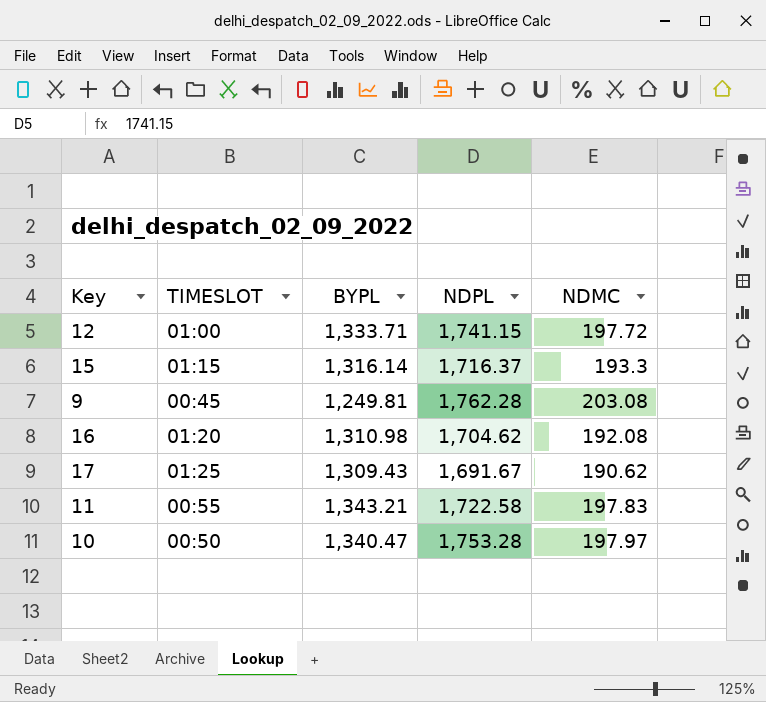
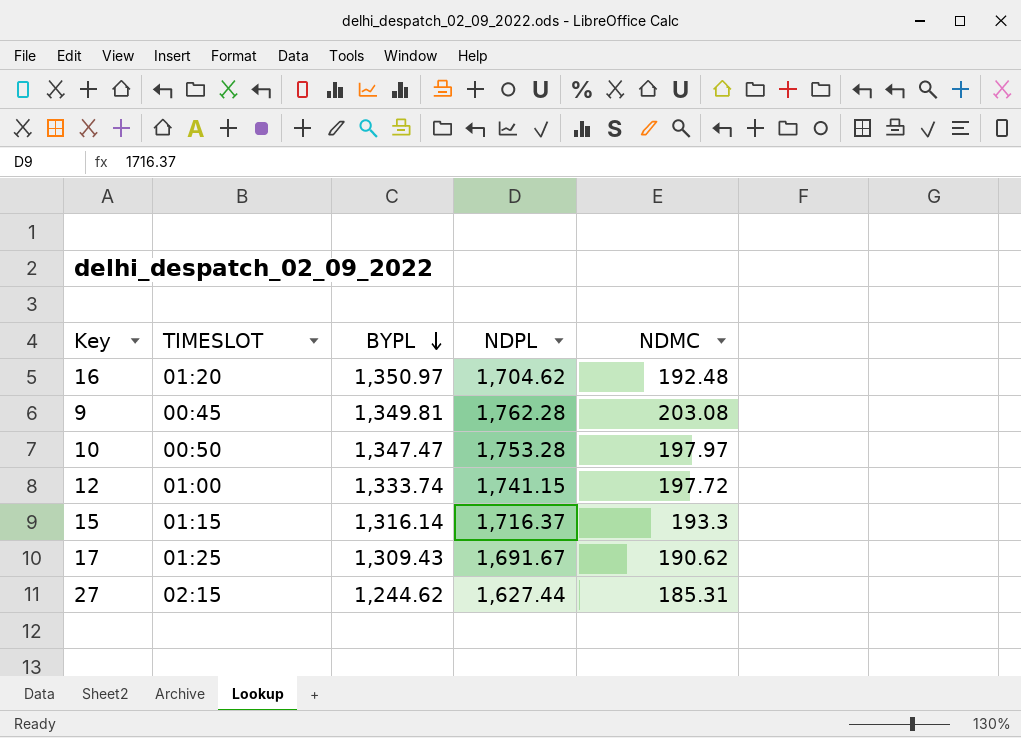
row order: none -> BYPL descending
row 11: 00:55 | 1,343.21 | 1,722.58 | 197.83 -> none
16 | BYPL: 1,310.98 -> 1,350.97
16 | NDMC: 192.08 -> 192.48
9 | BYPL: 1,249.81 -> 1,349.81
10 | BYPL: 1,340.47 -> 1,347.47
12 | BYPL: 1,333.71 -> 1,333.74
row 27: none -> 02:15 | 1,244.62 | 1,627.44 | 185.31

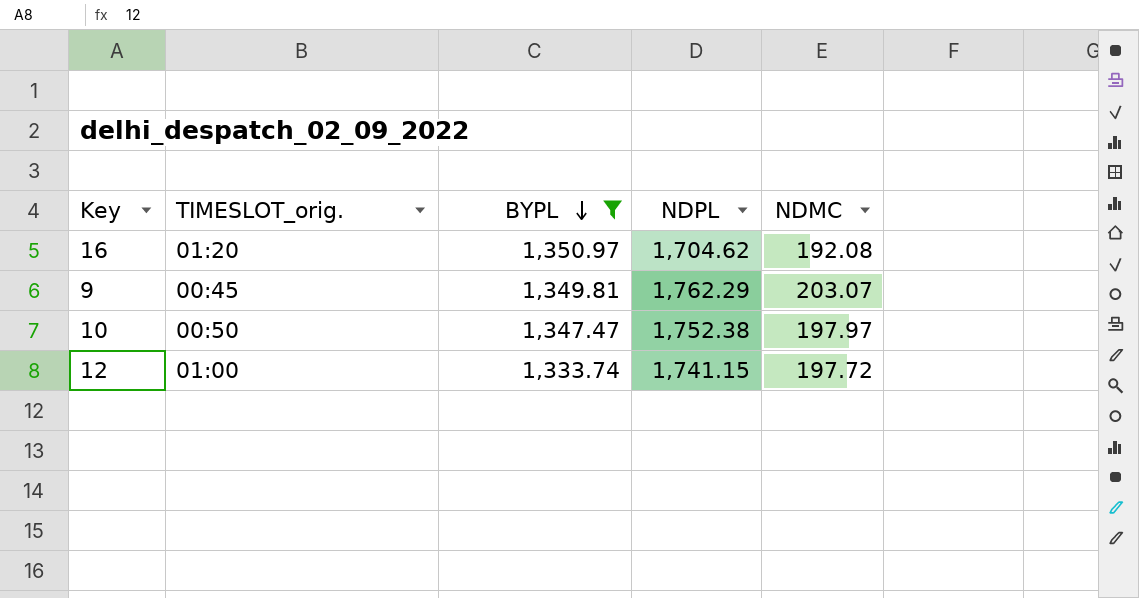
filter: none -> BYPL >= 1,333.74
column name: TIMESLOT -> TIMESLOT_orig.
16 | NDMC: 192.48 -> 192.08
9 | NDPL: 1,762.28 -> 1,762.29
9 | NDMC: 203.08 -> 203.07
10 | NDPL: 1,753.28 -> 1,752.38

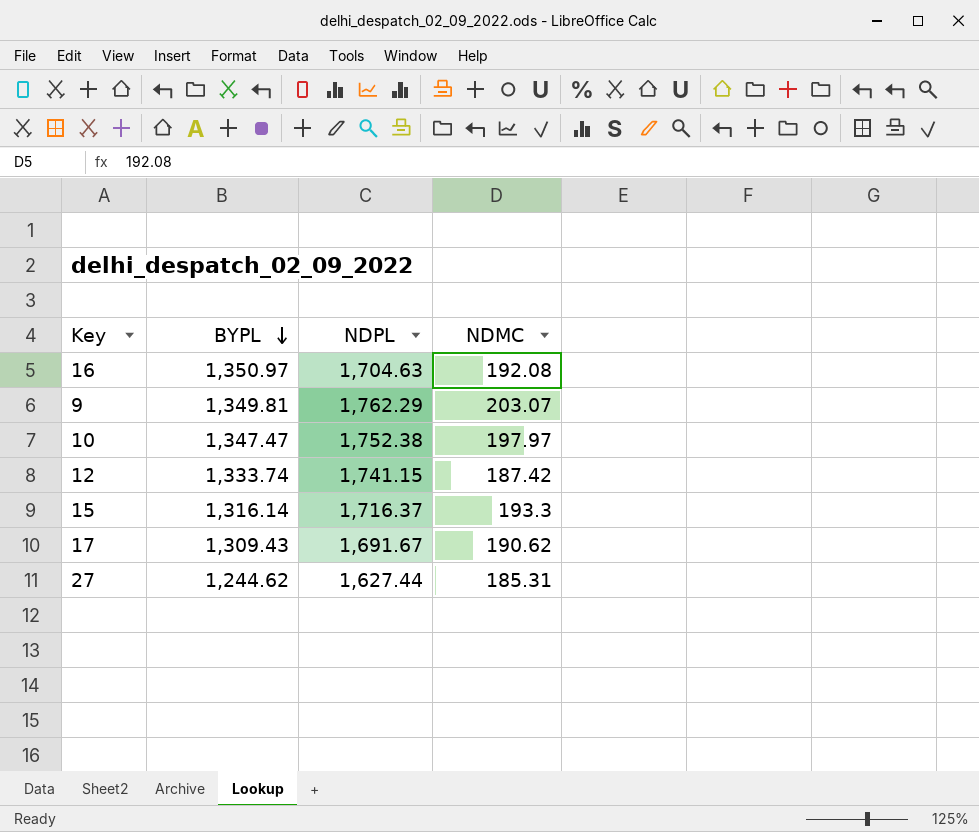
filter: BYPL >= 1,333.74 -> none
column TIMESLOT_orig. | position: 2 -> none
16 | NDPL: 1,704.62 -> 1,704.63
12 | NDMC: 197.72 -> 187.42

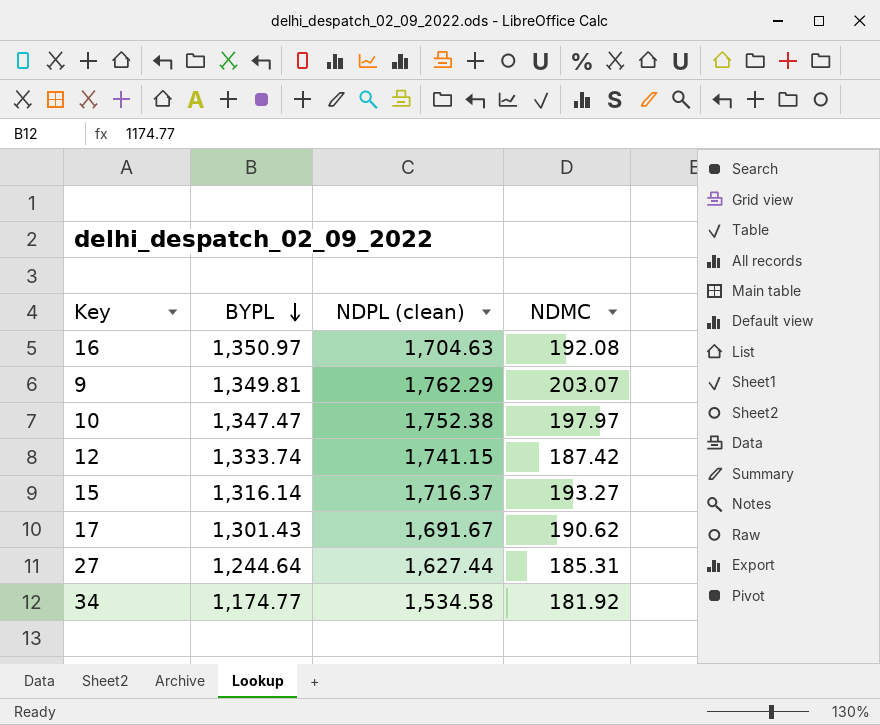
column name: NDPL -> NDPL (clean)
15 | NDMC: 193.3 -> 193.27
17 | BYPL: 1,309.43 -> 1,301.43
27 | BYPL: 1,244.62 -> 1,244.64
row 34: none -> 1,174.77 | 1,534.58 | 181.92

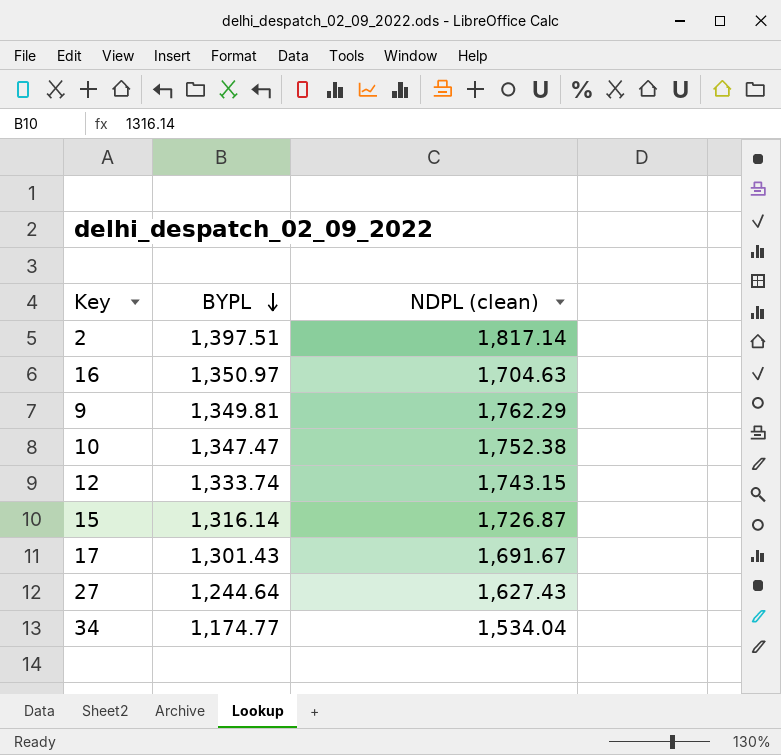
column NDMC | position: 4 -> none
row 2: none -> 1,397.51 | 1,817.14
12 | NDPL (clean): 1,741.15 -> 1,743.15
15 | NDPL (clean): 1,716.37 -> 1,726.87
27 | NDPL (clean): 1,627.44 -> 1,627.43
34 | NDPL (clean): 1,534.58 -> 1,534.04

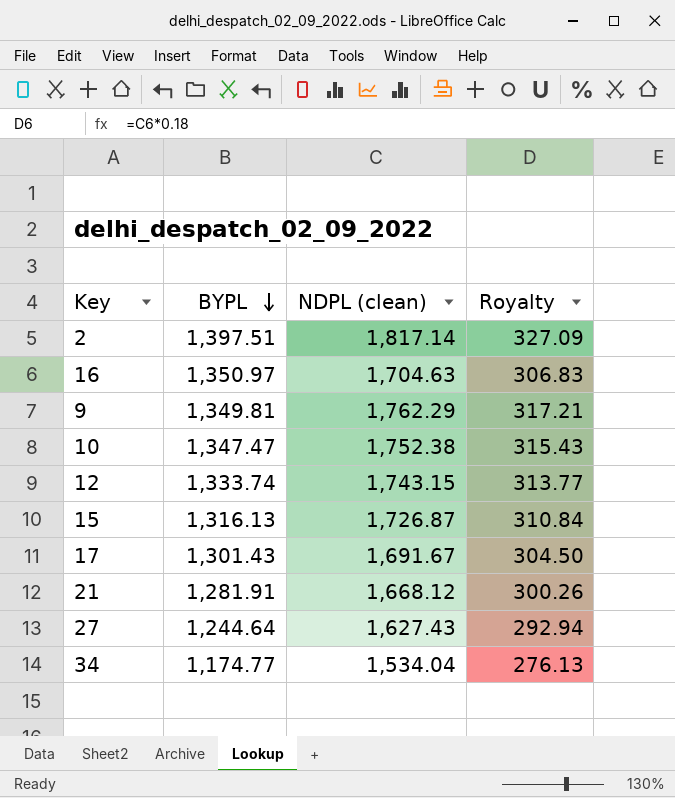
column Royalty | formula: none -> [NDPL (clean)] * 0.18
15 | BYPL: 1,316.14 -> 1,316.13
row 21: none -> 1,281.91 | 1,668.12 | 300.26

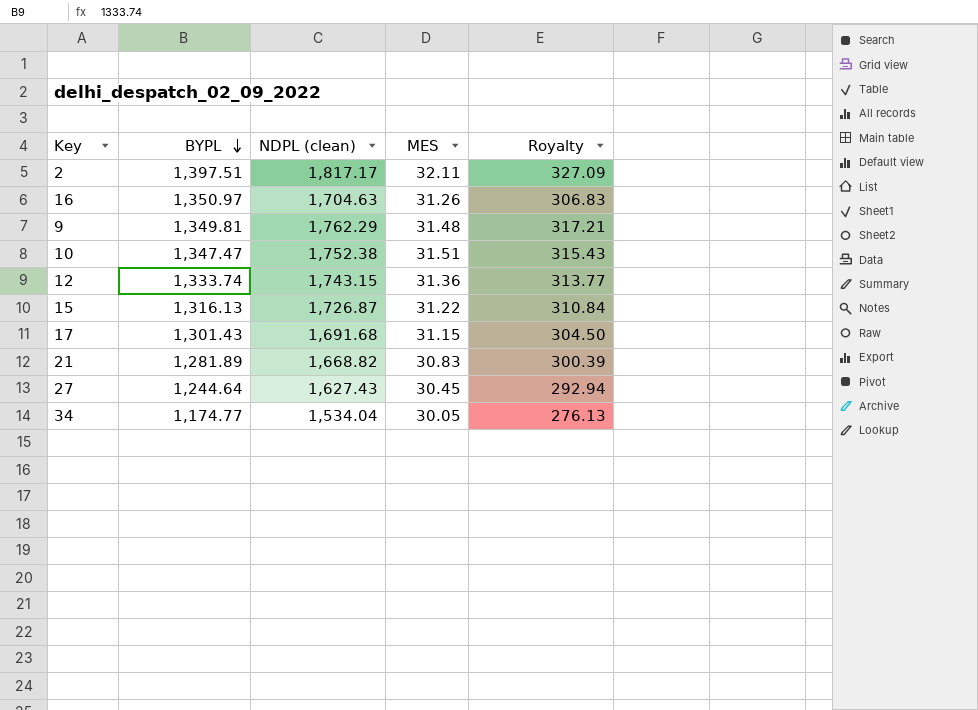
column MES | position: none -> 4
2 | NDPL (clean): 1,817.14 -> 1,817.17
17 | NDPL (clean): 1,691.67 -> 1,691.68
21 | BYPL: 1,281.91 -> 1,281.89
21 | NDPL (clean): 1,668.12 -> 1,668.82
21 | Royalty: 300.26 -> 300.39

